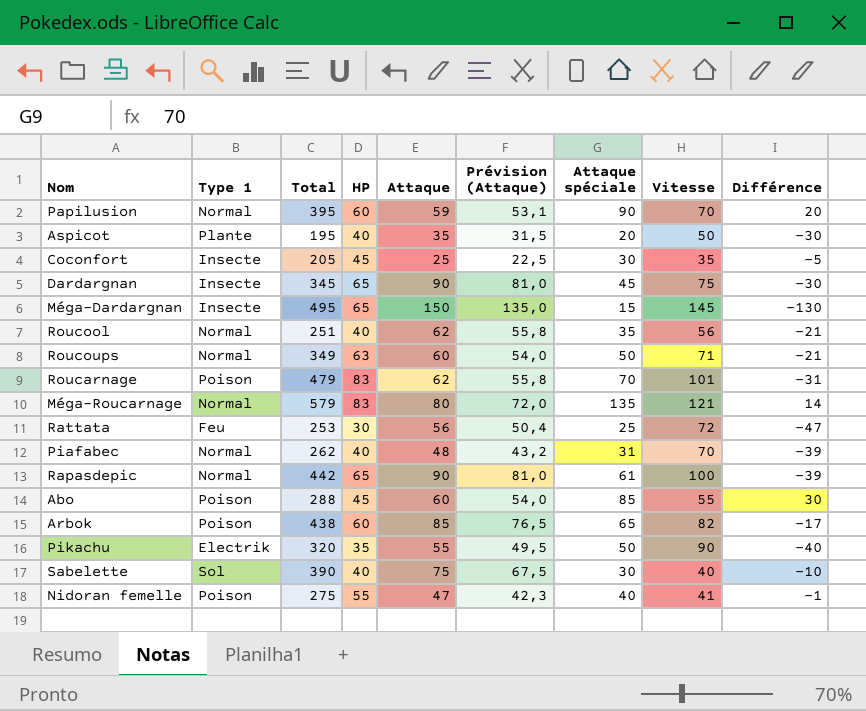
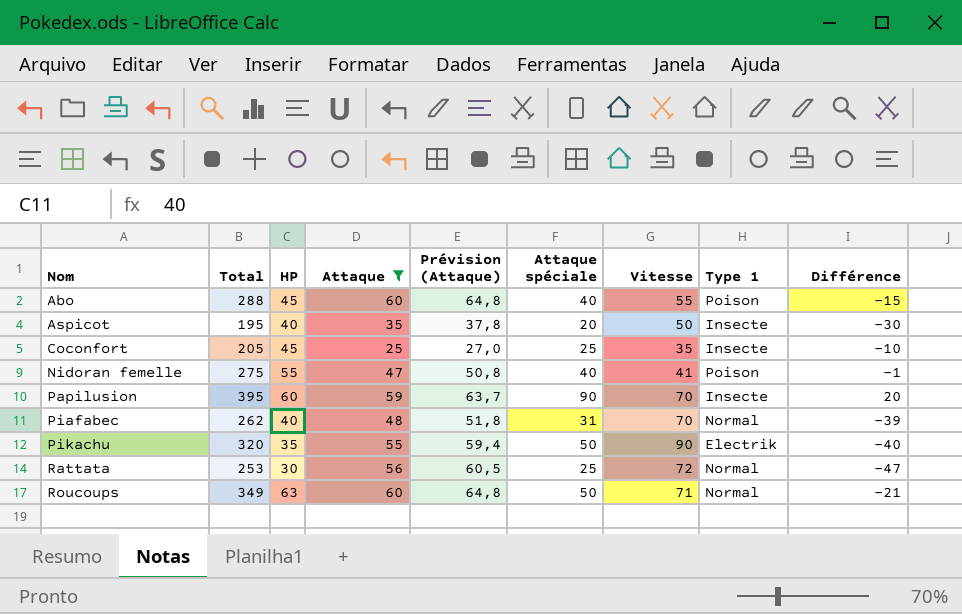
filter: none -> Attaque <= 60
row order: none -> Nom ascending
column Prévision (Attaque) | formula: [Attaque] * 0,9 -> [Attaque] * 1,08
column Type 1 | position: 2 -> 8
Abo | Attaque spéciale: 85 -> 40
Abo | Différence: 30 -> -15
Aspicot | Type 1: Plante -> Insecte
Coconfort | Attaque spéciale: 30 -> 25
Coconfort | Différence: -5 -> -10
Papilusion | Type 1: Normal -> Insecte
Rattata | Type 1: Feu -> Normal

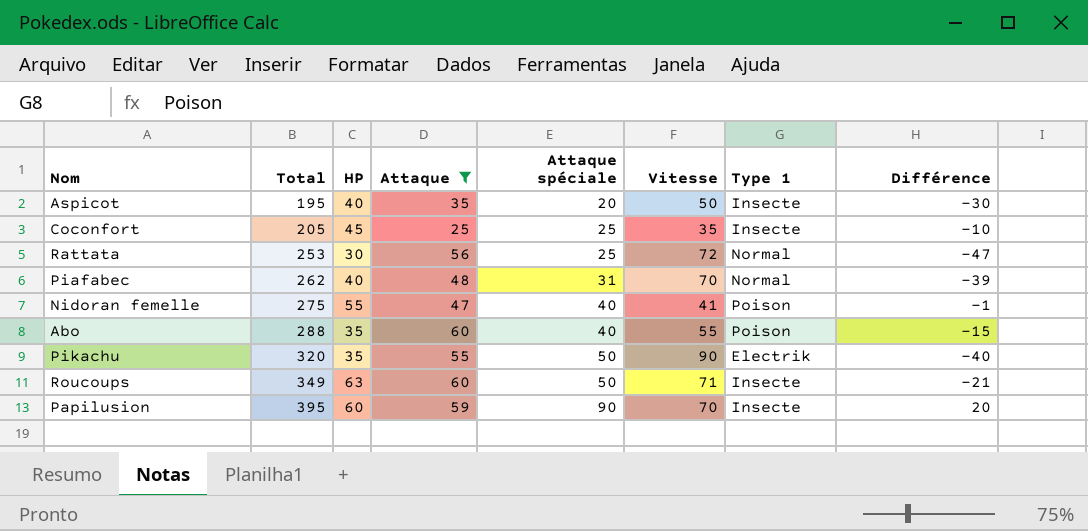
row order: Nom ascending -> Total ascending
column Prévision (Attaque) | formula: [Attaque] * 1,08 -> none
Abo | HP: 45 -> 35
Roucoups | Type 1: Normal -> Insecte

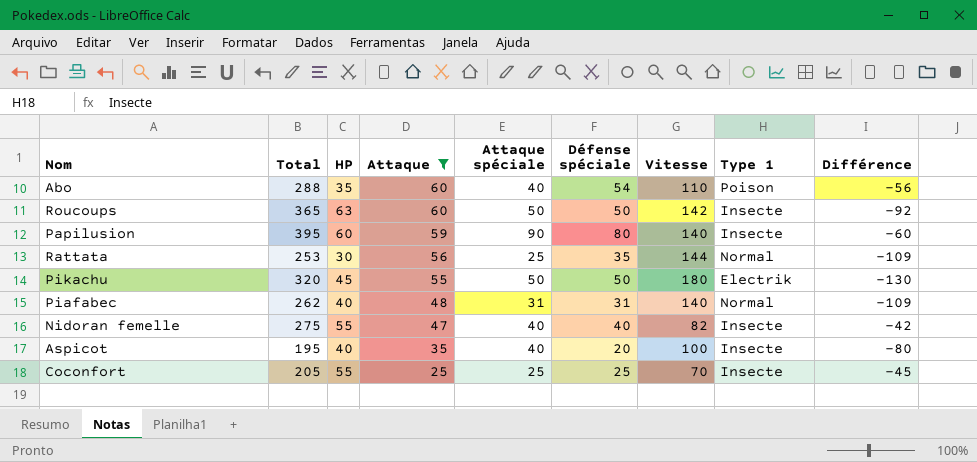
row order: Total ascending -> Attaque descending
column Défense spéciale | position: none -> 6
column Différence | formula: [Attaque spéciale] - [Vitesse] -> [Défense spéciale] - [Vitesse]
Abo | Vitesse: 55 -> 110
Roucoups | Total: 349 -> 365
Roucoups | Vitesse: 71 -> 142
Papilusion | Vitesse: 70 -> 140
Rattata | Vitesse: 72 -> 144
Pikachu | HP: 35 -> 45
Pikachu | Vitesse: 90 -> 180
Piafabec | Vitesse: 70 -> 140
Nidoran femelle | Vitesse: 41 -> 82
Nidoran femelle | Type 1: Poison -> Insecte
Aspicot | Attaque spéciale: 20 -> 40
Aspicot | Vitesse: 50 -> 100
Coconfort | HP: 45 -> 55
Coconfort | Vitesse: 35 -> 70

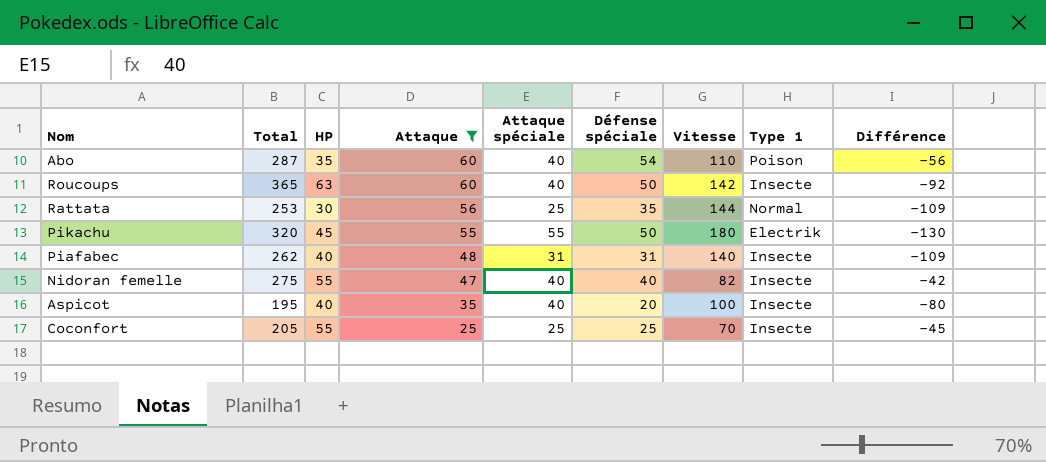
row Papilusion: 395 | 60 | 59 | 90 | 80 | 140 | Insecte | -60 -> none
Abo | Total: 288 -> 287
Roucoups | Attaque spéciale: 50 -> 40
Pikachu | Attaque spéciale: 50 -> 55
Piafabec | Type 1: Normal -> Insecte

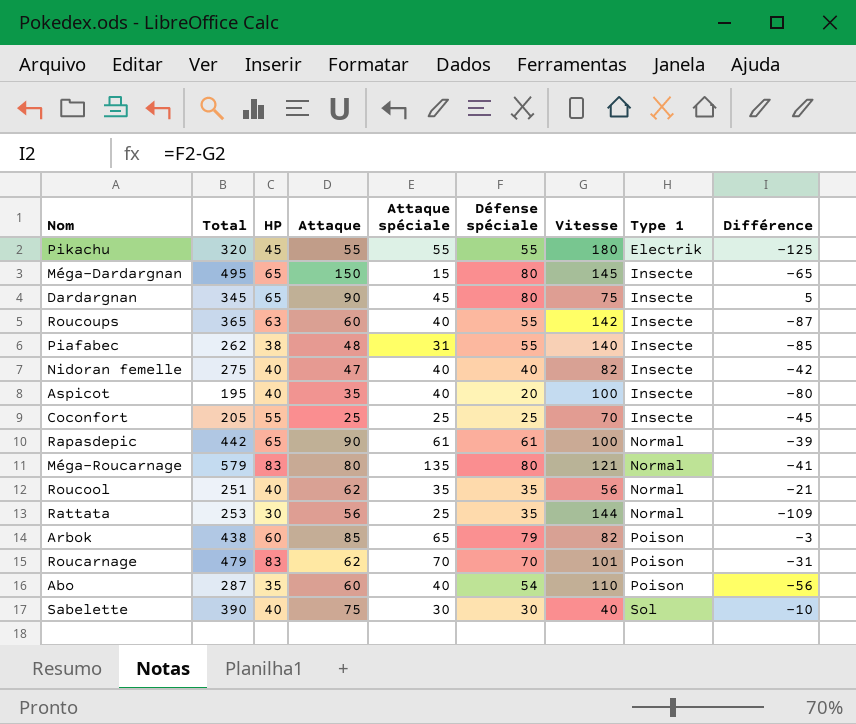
filter: Attaque <= 60 -> none
row order: Attaque descending -> Type 1 ascending
Pikachu | Défense spéciale: 50 -> 55
Pikachu | Différence: -130 -> -125
Roucoups | Défense spéciale: 50 -> 55
Roucoups | Différence: -92 -> -87
Piafabec | HP: 40 -> 38
Piafabec | Défense spéciale: 31 -> 55
Piafabec | Différence: -109 -> -85
Nidoran femelle | HP: 55 -> 40

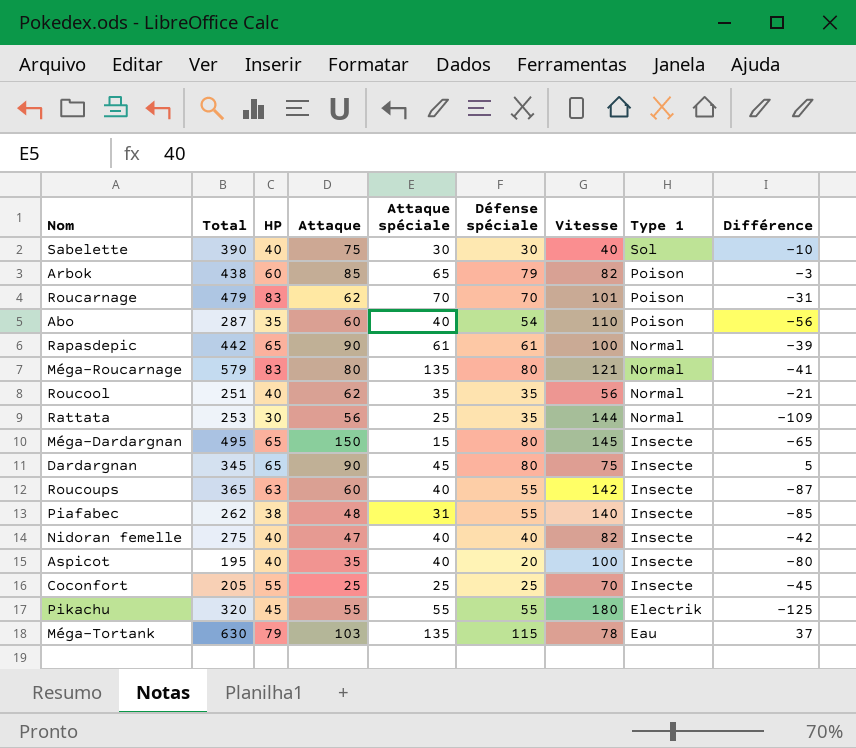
row order: Type 1 ascending -> Type 1 descending
row Méga-Tortank: none -> 630 | 79 | 103 | 135 | 115 | 78 | Eau | 37

